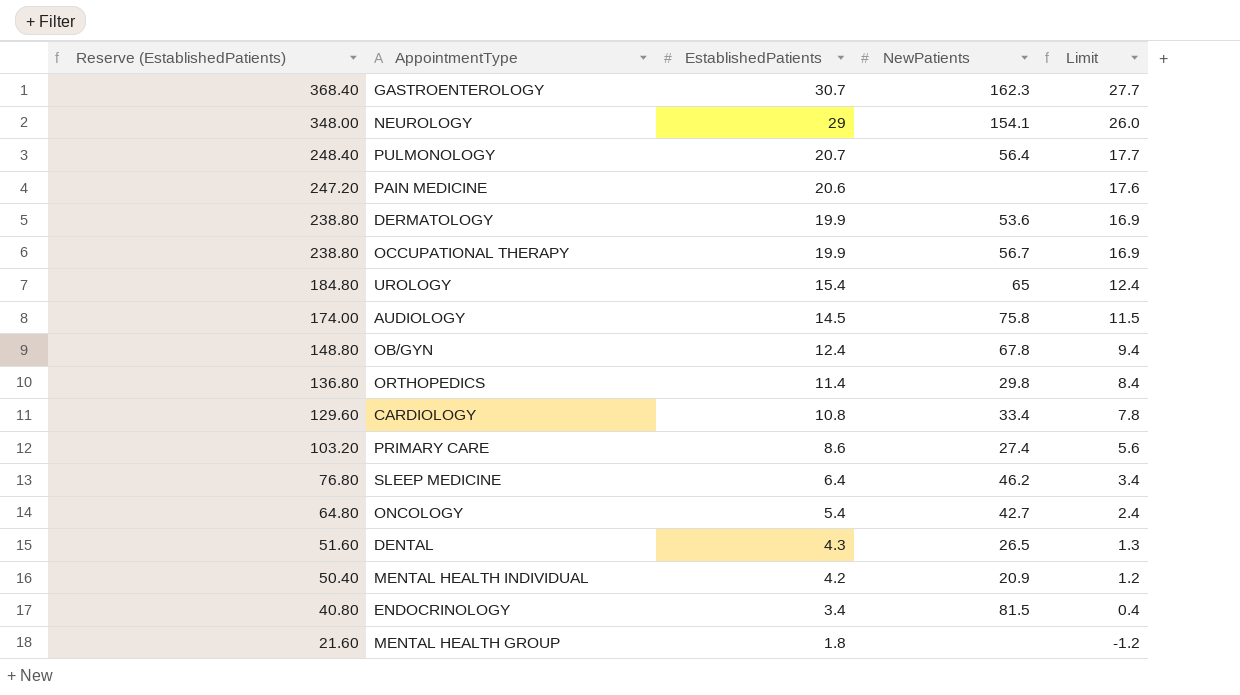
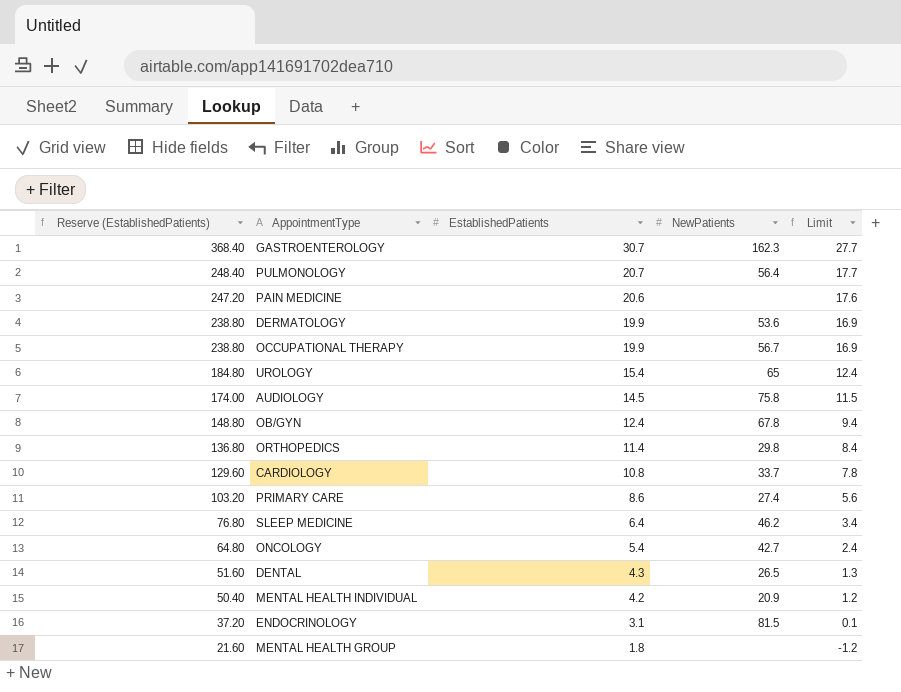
row NEUROLOGY: 348.00 | 29 | 154.1 | 26.0 -> none
CARDIOLOGY | NewPatients: 33.4 -> 33.7
ENDOCRINOLOGY | Reserve (EstablishedPatients): 40.80 -> 37.20
ENDOCRINOLOGY | EstablishedPatients: 3.4 -> 3.1
ENDOCRINOLOGY | Limit: 0.4 -> 0.1

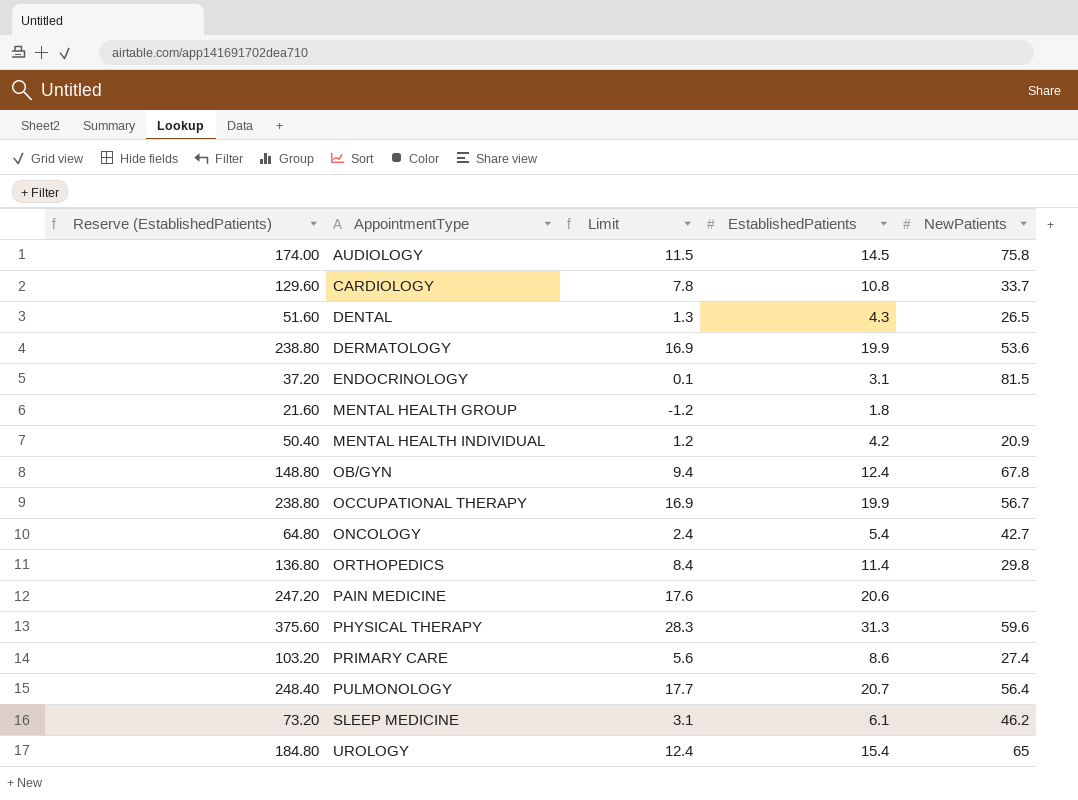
row order: Reserve (EstablishedPatients) descending -> AppointmentType ascending
column Limit | position: 5 -> 3
row GASTROENTEROLOGY: 368.40 | 30.7 | 162.3 | 27.7 -> none
row PHYSICAL THERAPY: none -> 375.60 | 28.3 | 31.3 | 59.6
SLEEP MEDICINE | Reserve (EstablishedPatients): 76.80 -> 73.20
SLEEP MEDICINE | Limit: 3.4 -> 3.1
SLEEP MEDICINE | EstablishedPatients: 6.4 -> 6.1

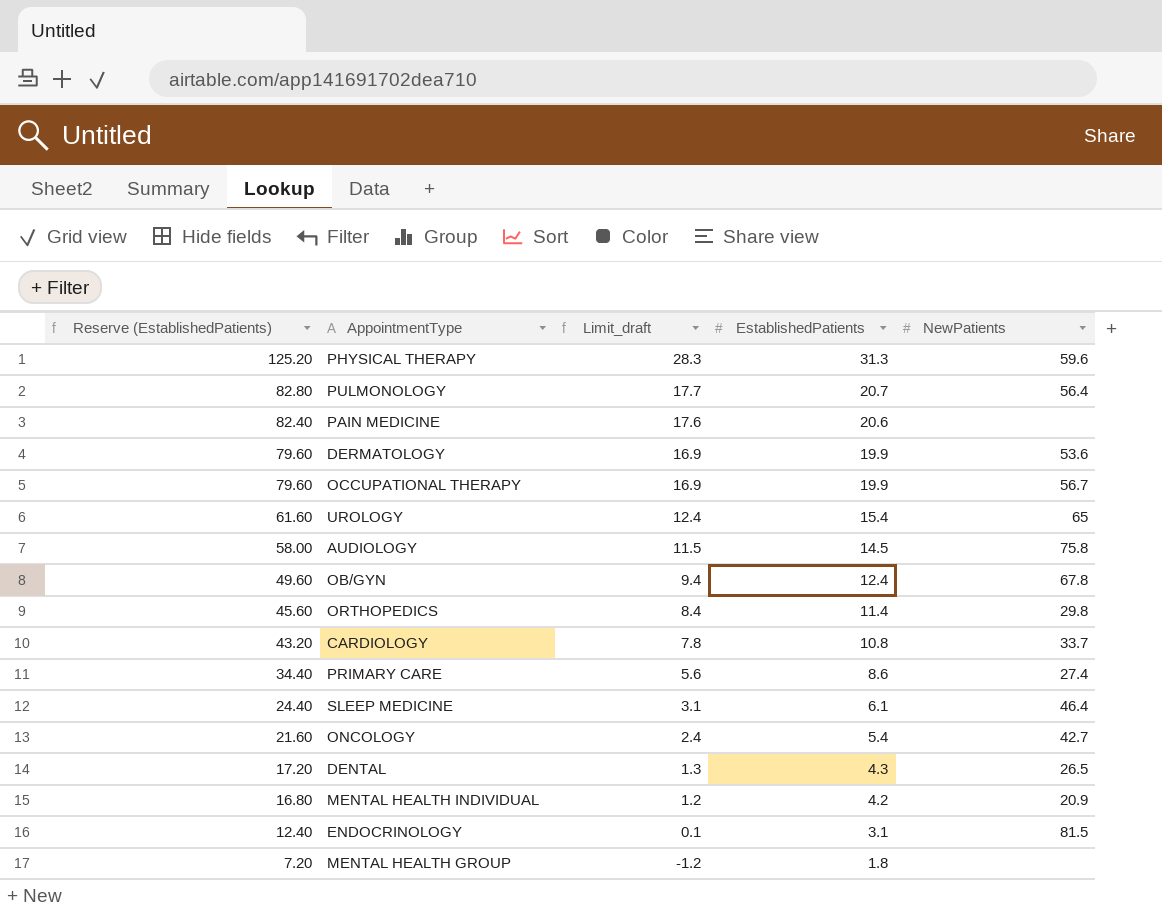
row order: AppointmentType ascending -> Reserve (EstablishedPatients) descending
column Reserve (EstablishedPatients) | formula: [EstablishedPatients] * 12 -> [EstablishedPatients] * 4
column name: Limit -> Limit_draft
SLEEP MEDICINE | NewPatients: 46.2 -> 46.4

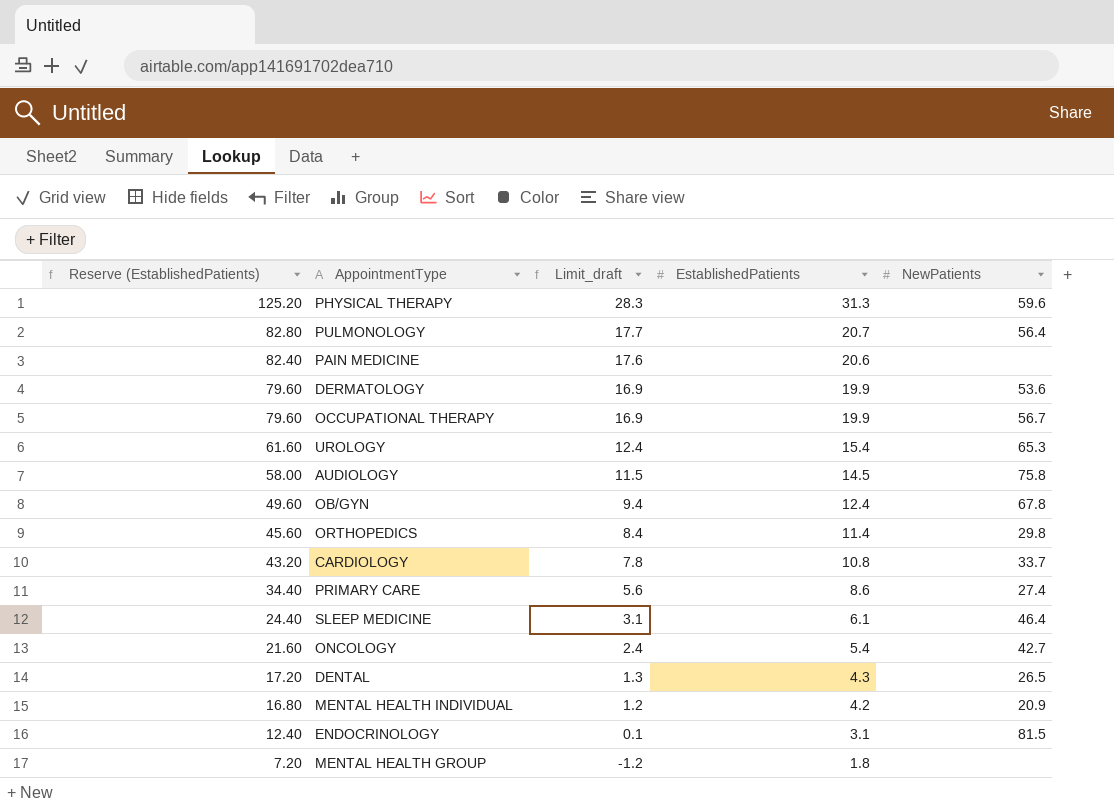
UROLOGY | NewPatients: 65 -> 65.3

